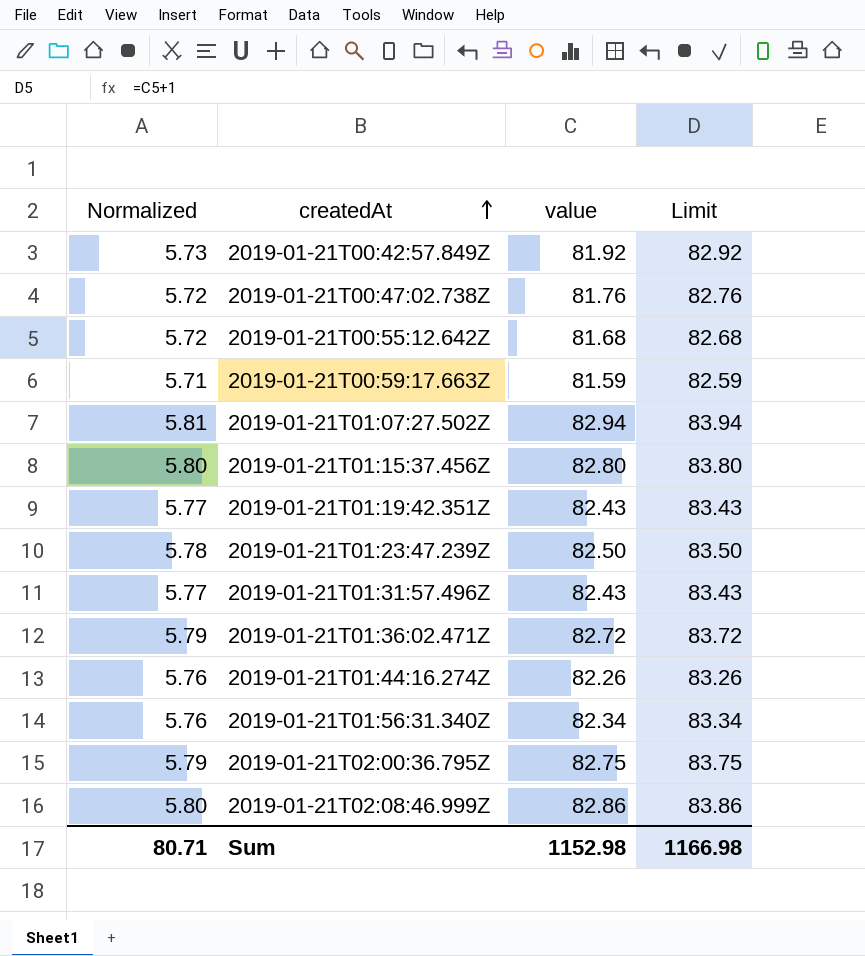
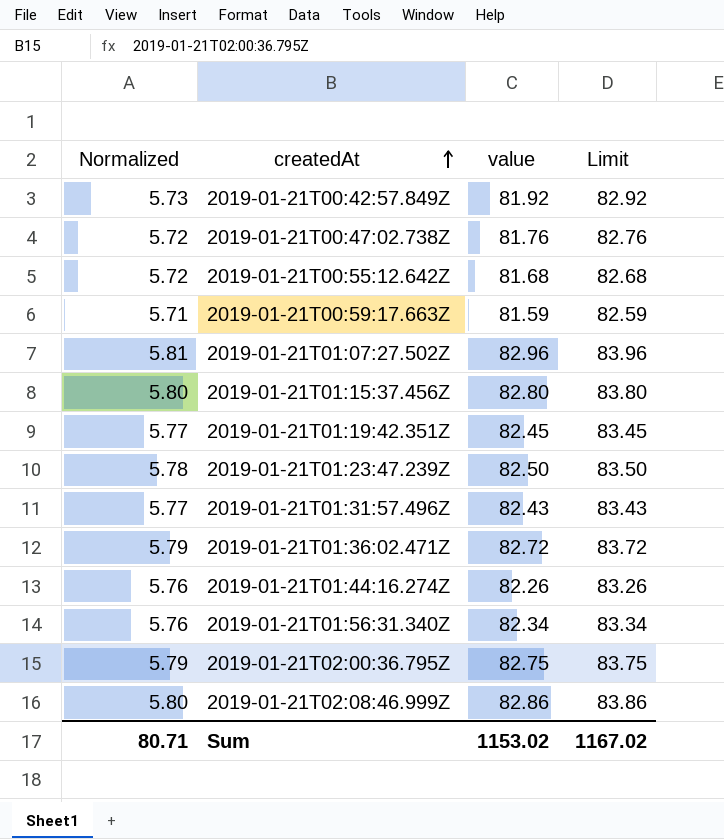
2019-01-21T01:07:27.502Z | value: 82.94 -> 82.96
2019-01-21T01:07:27.502Z | Limit: 83.94 -> 83.96
2019-01-21T01:19:42.351Z | value: 82.43 -> 82.45
2019-01-21T01:19:42.351Z | Limit: 83.43 -> 83.45
Sum | value: 1152.98 -> 1153.02
Sum | Limit: 1166.98 -> 1167.02

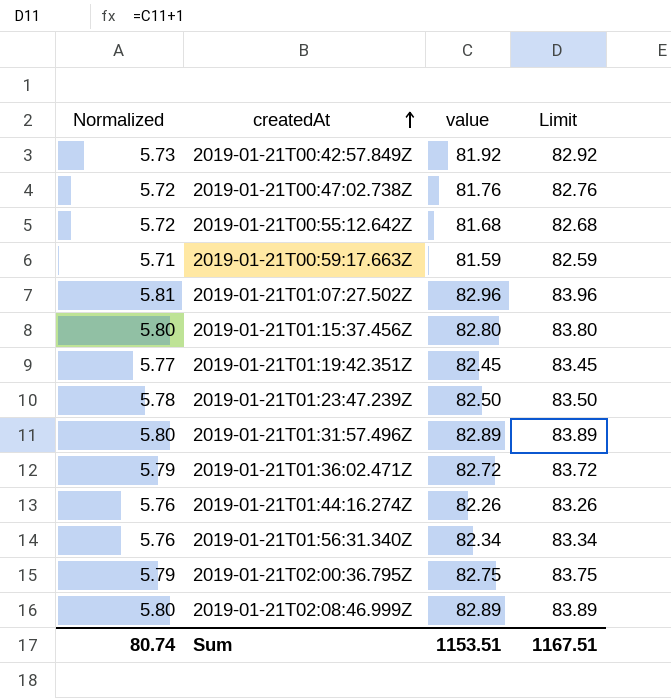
2019-01-21T01:31:57.496Z | Normalized: 5.77 -> 5.80
2019-01-21T01:31:57.496Z | value: 82.43 -> 82.89
2019-01-21T01:31:57.496Z | Limit: 83.43 -> 83.89
2019-01-21T02:08:46.999Z | value: 82.86 -> 82.89
2019-01-21T02:08:46.999Z | Limit: 83.86 -> 83.89
Sum | Normalized: 80.71 -> 80.74
Sum | value: 1153.02 -> 1153.51
Sum | Limit: 1167.02 -> 1167.51

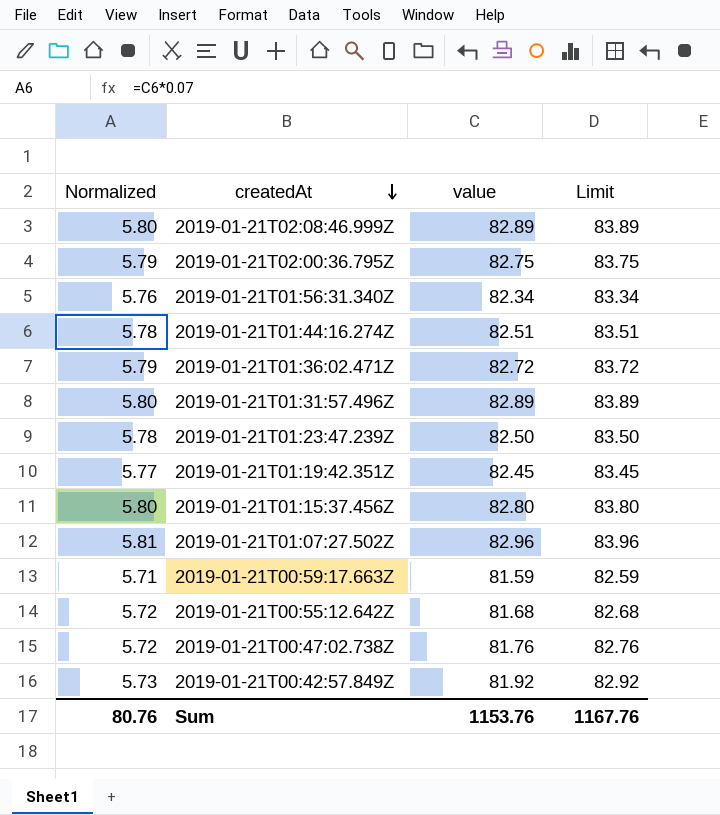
row order: createdAt ascending -> createdAt descending
2019-01-21T01:44:16.274Z | Normalized: 5.76 -> 5.78
2019-01-21T01:44:16.274Z | value: 82.26 -> 82.51
2019-01-21T01:44:16.274Z | Limit: 83.26 -> 83.51
Sum | Normalized: 80.74 -> 80.76
Sum | value: 1153.51 -> 1153.76
Sum | Limit: 1167.51 -> 1167.76

